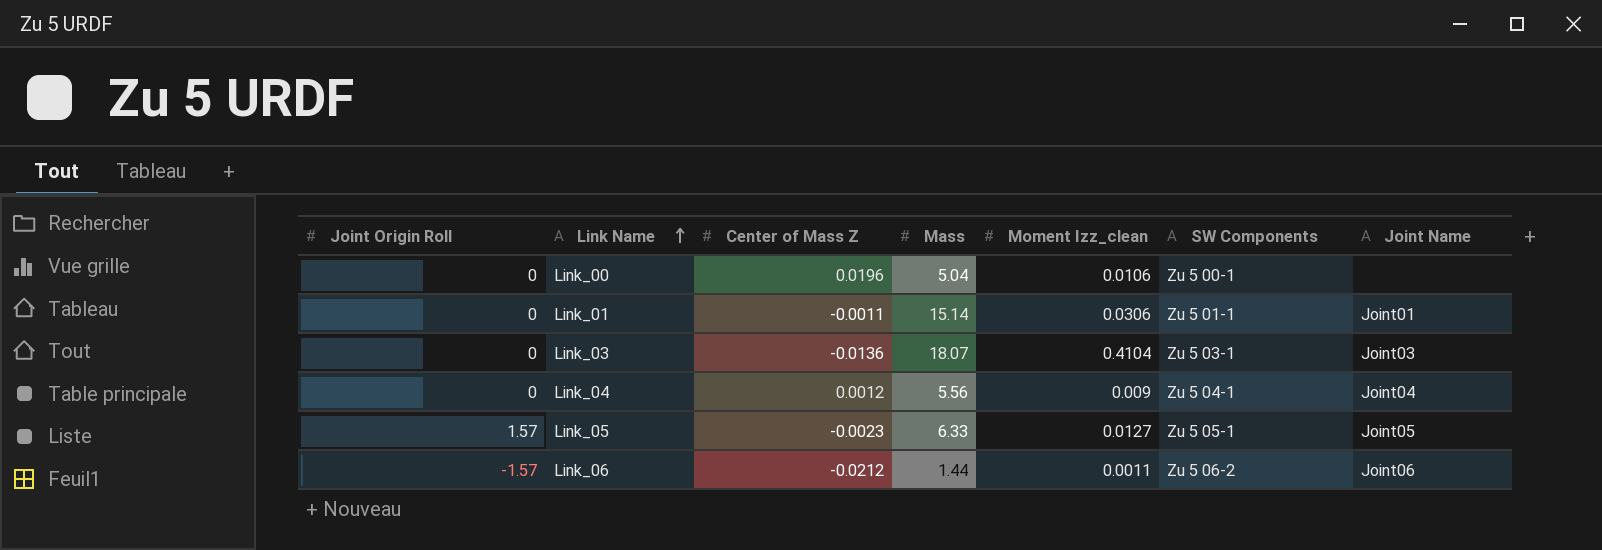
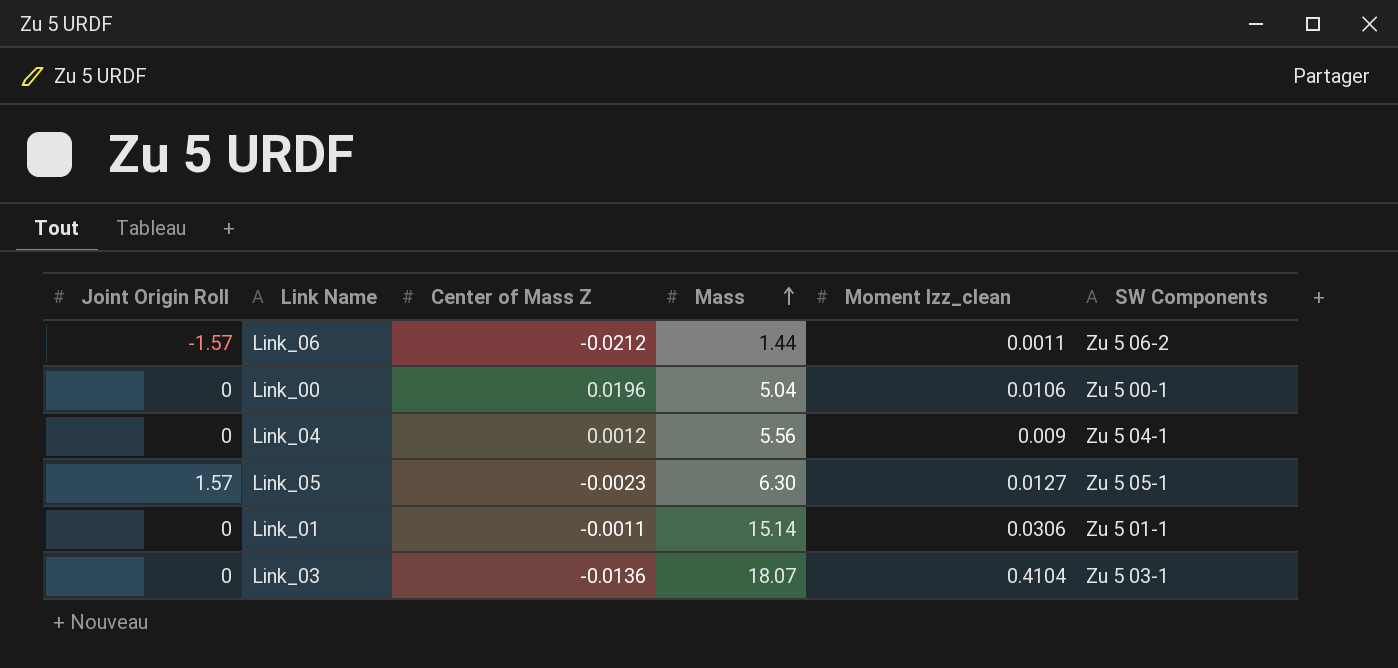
row order: Link Name ascending -> Mass ascending
column Joint Name | position: 7 -> none
Link_05 | Mass: 6.33 -> 6.30

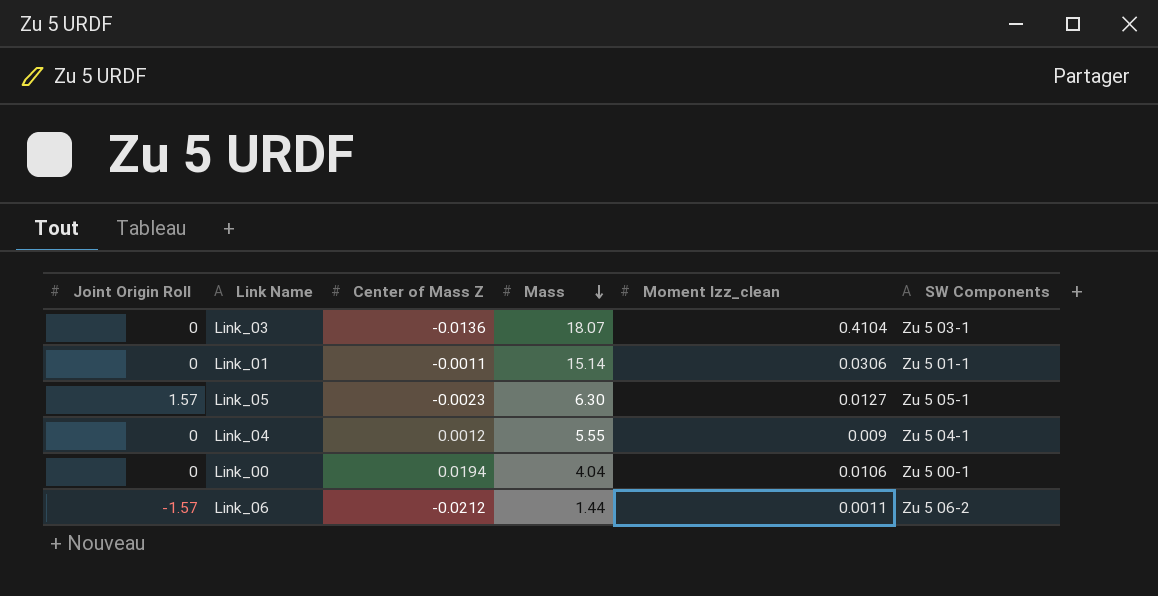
row order: Mass ascending -> Mass descending
Link_04 | Mass: 5.56 -> 5.55
Link_00 | Center of Mass Z: 0.0196 -> 0.0194
Link_00 | Mass: 5.04 -> 4.04

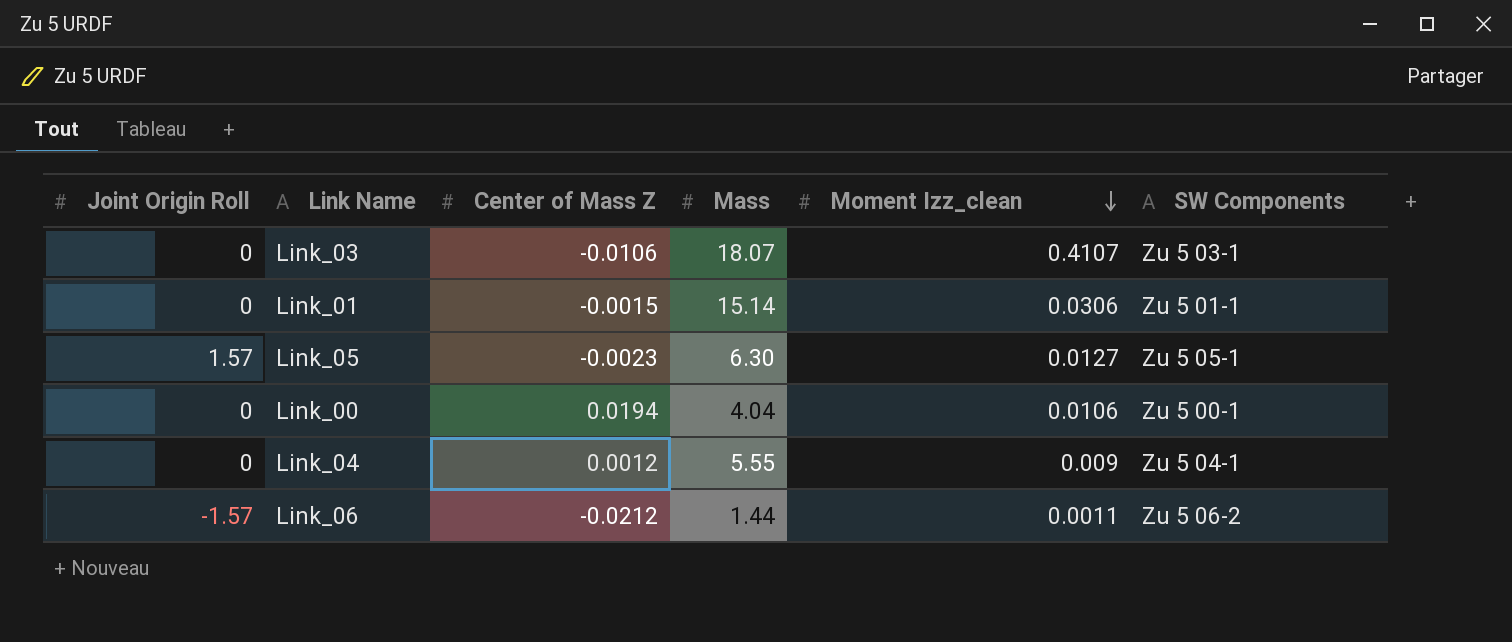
row order: Mass descending -> Moment Izz_clean descending
Link_03 | Center of Mass Z: -0.0136 -> -0.0106
Link_03 | Moment Izz_clean: 0.4104 -> 0.4107
Link_01 | Center of Mass Z: -0.0011 -> -0.0015

